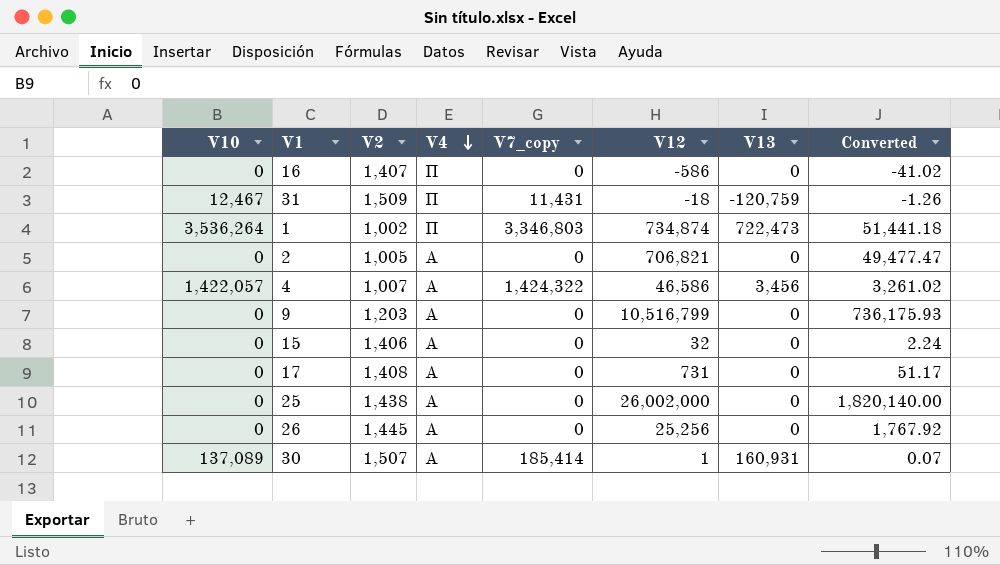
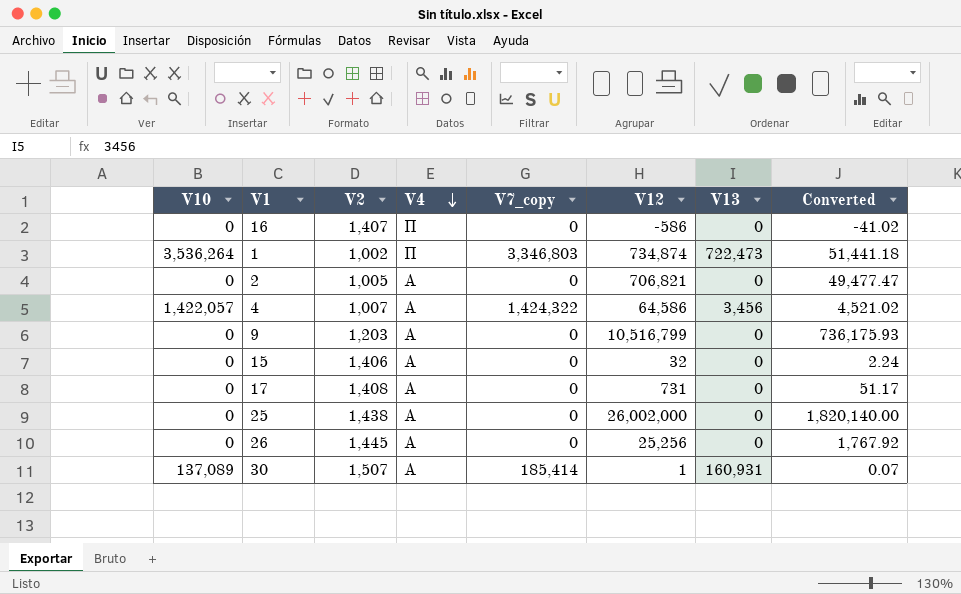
row 31: 12,467 | 1,509 | П | 11,431 | -18 | -120,759 | -1.26 -> none
4 | V12: 46,586 -> 64,586
4 | Converted: 3,261.02 -> 4,521.02

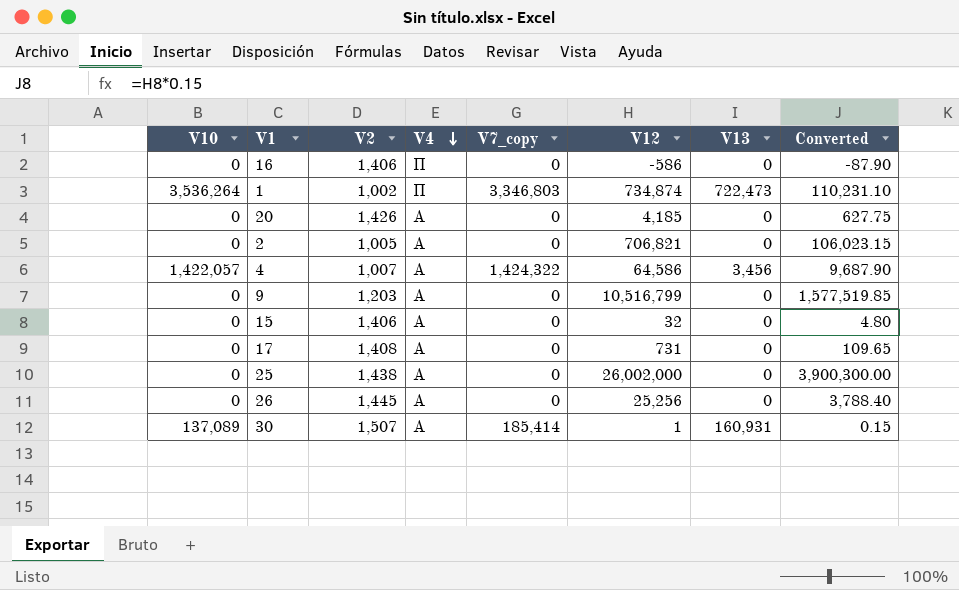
column Converted | formula: [V12] * 0.07 -> [V12] * 0.15
16 | V2: 1,407 -> 1,406
row 20: none -> 0 | 1,426 | А | 0 | 4,185 | 0 | 627.75

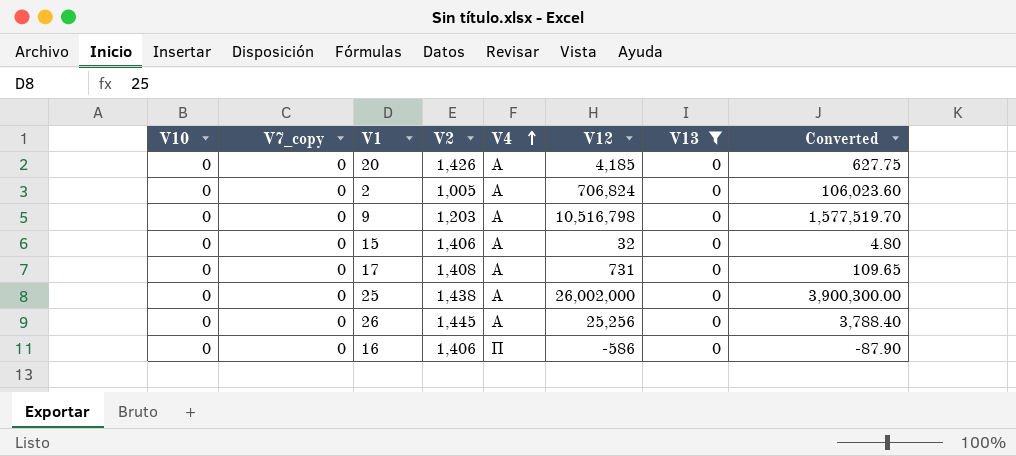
filter: none -> V13 = 0
row order: V4 descending -> V4 ascending
column V7_copy | position: 5 -> 2
2 | V12: 706,821 -> 706,824
2 | Converted: 106,023.15 -> 106,023.60
9 | V12: 10,516,799 -> 10,516,798
9 | Converted: 1,577,519.85 -> 1,577,519.70

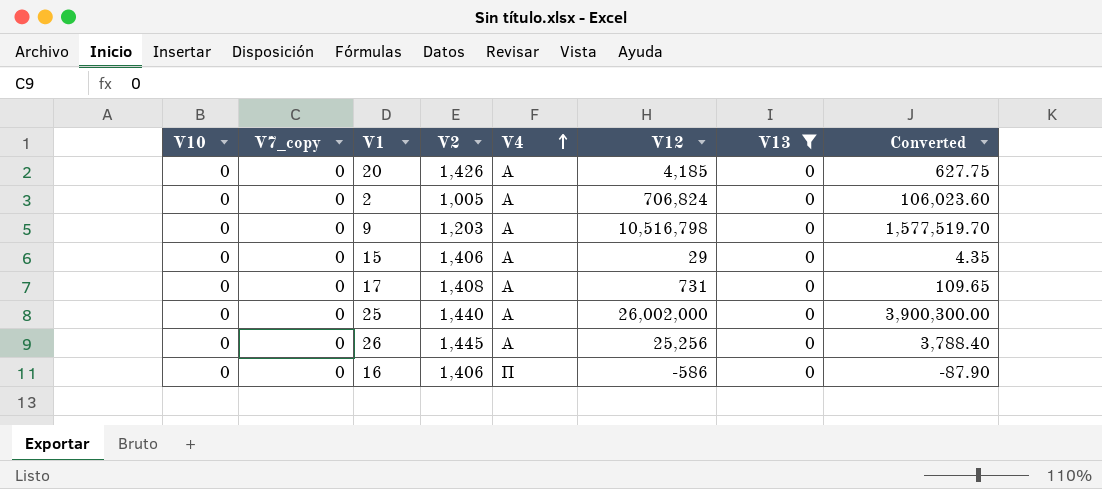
15 | V12: 32 -> 29
15 | Converted: 4.80 -> 4.35
25 | V2: 1,438 -> 1,440

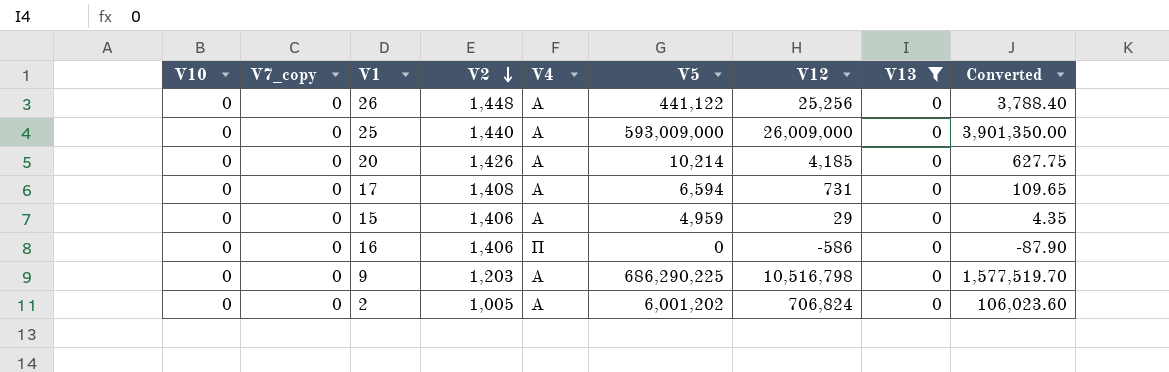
row order: V4 ascending -> V2 descending
column V5 | position: none -> 6
26 | V2: 1,445 -> 1,448
25 | V12: 26,002,000 -> 26,009,000
25 | Converted: 3,900,300.00 -> 3,901,350.00

